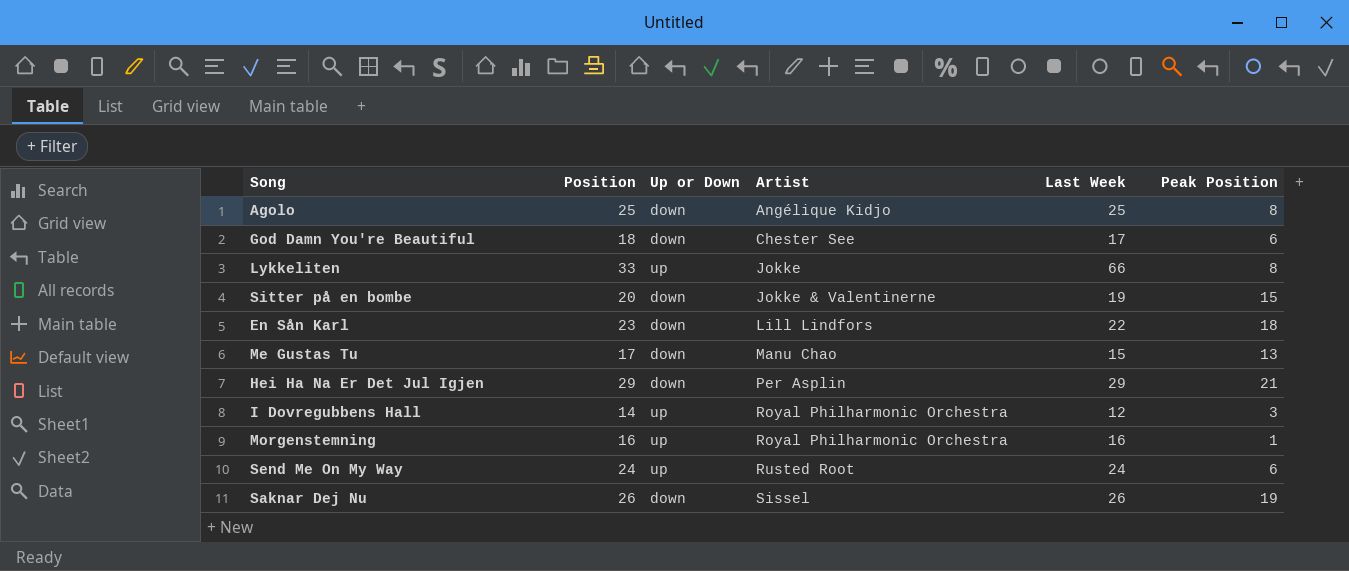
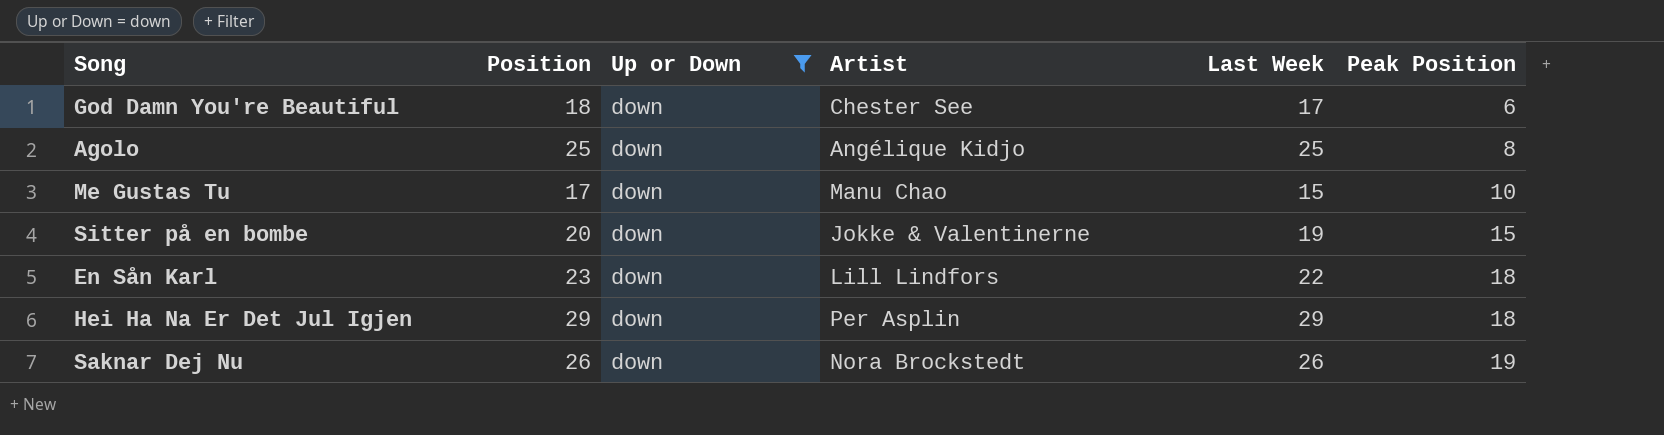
filter: none -> Up or Down = down
row order: Artist ascending -> Peak Position ascending
Me Gustas Tu | Peak Position: 13 -> 10
Hei Ha Na Er Det Jul Igjen | Peak Position: 21 -> 18
Saknar Dej Nu | Artist: Sissel -> Nora Brockstedt

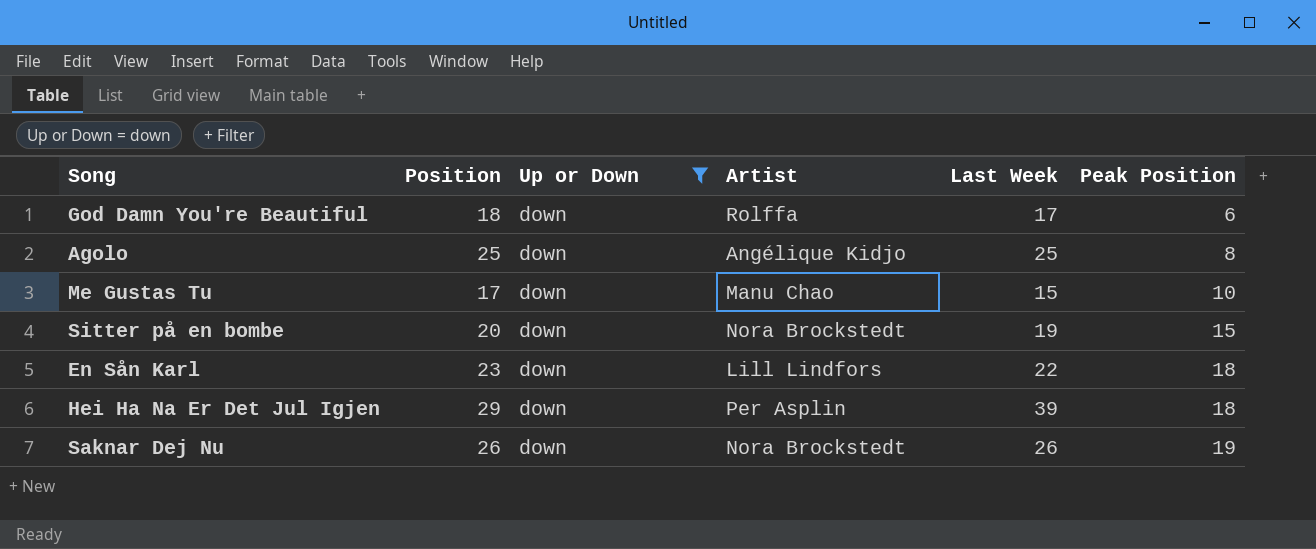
God Damn You're Beautiful | Artist: Chester See -> Rolffa
Sitter på en bombe | Artist: Jokke & Valentinerne -> Nora Brockstedt
Hei Ha Na Er Det Jul Igjen | Last Week: 29 -> 39

